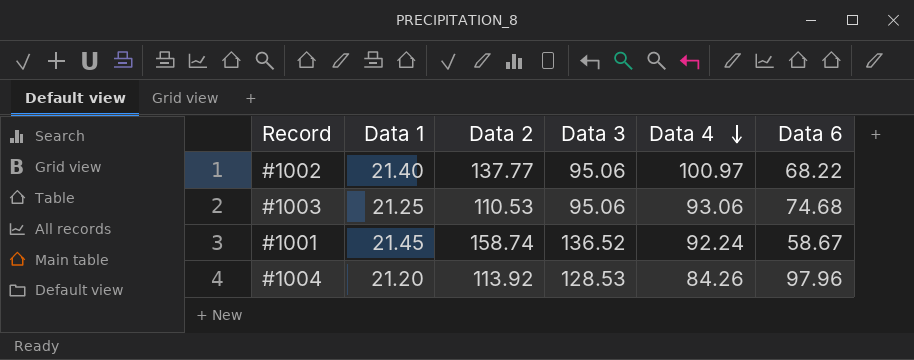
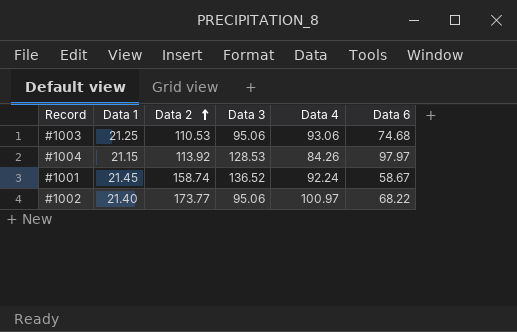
row order: Data 4 descending -> Data 2 ascending
#1004 | Data 1: 21.20 -> 21.15
#1004 | Data 6: 97.96 -> 97.97
#1002 | Data 2: 137.77 -> 173.77

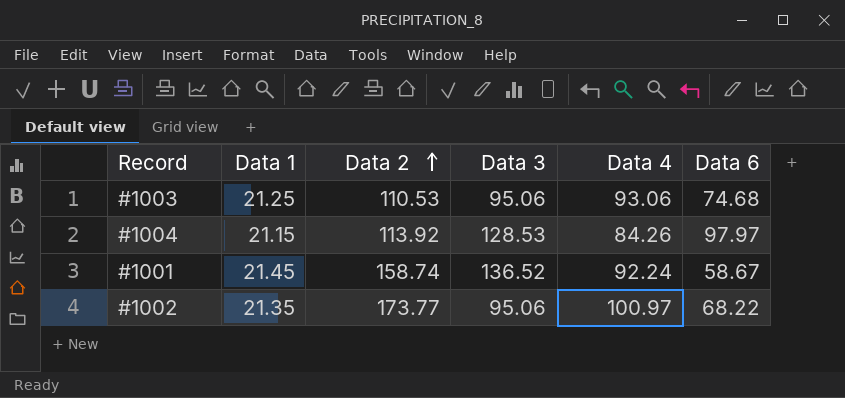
#1002 | Data 1: 21.40 -> 21.35

